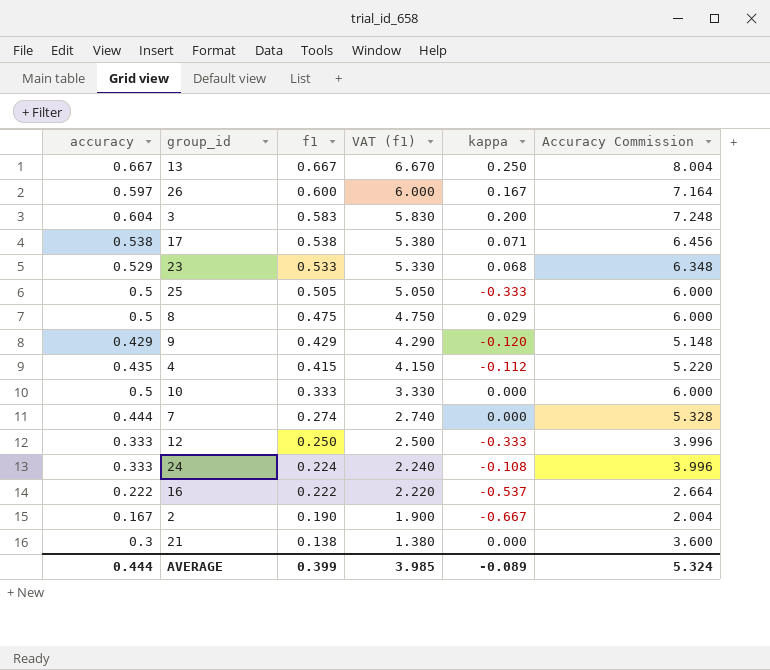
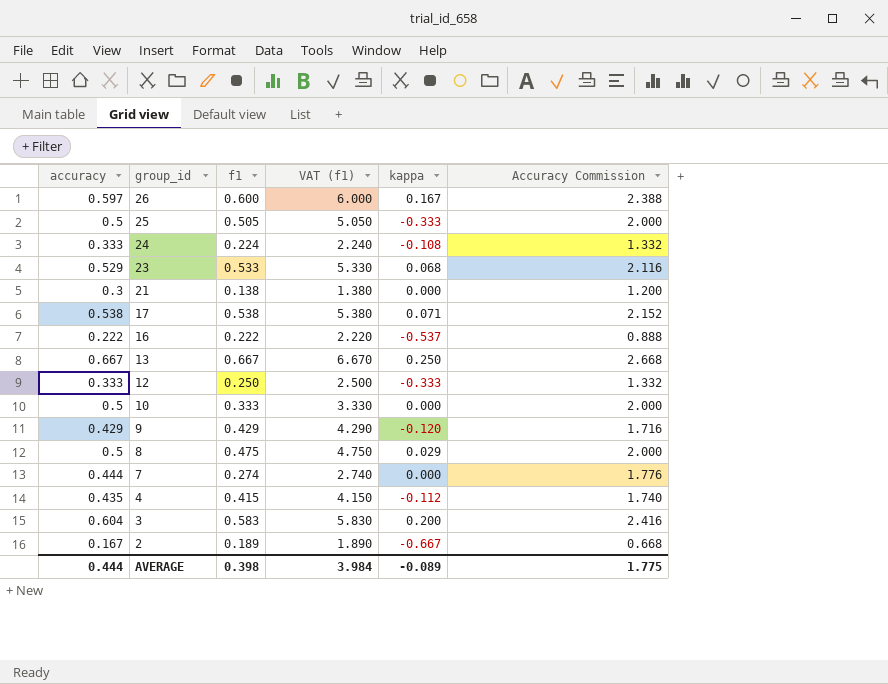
row order: f1 descending -> group_id descending
column Accuracy Commission | formula: [accuracy] * 12 -> [accuracy] * 4
2 | f1: 0.190 -> 0.189
2 | VAT (f1): 1.900 -> 1.890
AVERAGE | f1: 0.399 -> 0.398
AVERAGE | VAT (f1): 3.985 -> 3.984
AVERAGE | Accuracy Commission: 5.324 -> 1.775

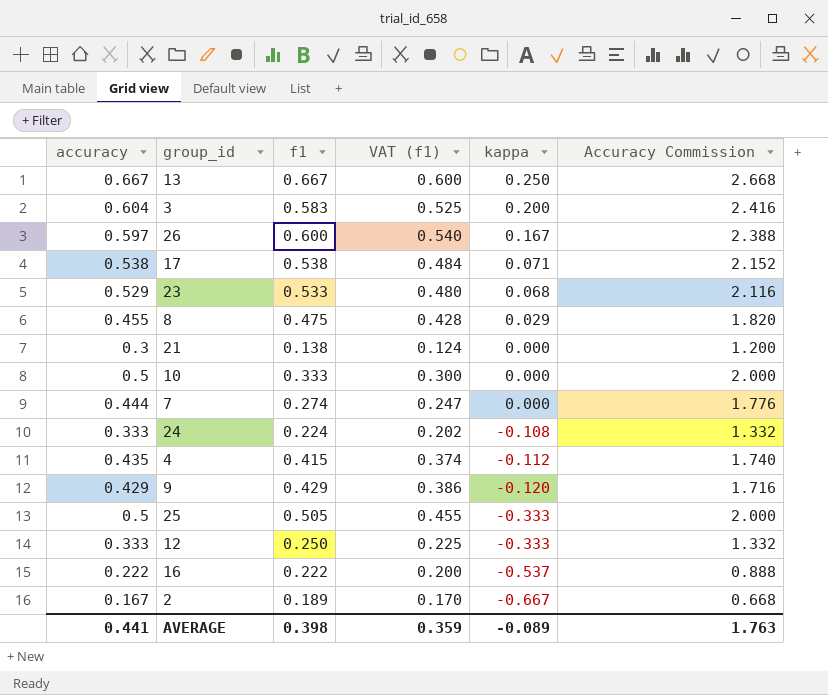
row order: group_id descending -> kappa descending
column VAT (f1) | formula: [f1] * 10 -> [f1] * 0.9
8 | accuracy: 0.5 -> 0.455
8 | Accuracy Commission: 2.000 -> 1.820
AVERAGE | accuracy: 0.444 -> 0.441
AVERAGE | VAT (f1): 3.984 -> 0.359
AVERAGE | Accuracy Commission: 1.775 -> 1.763

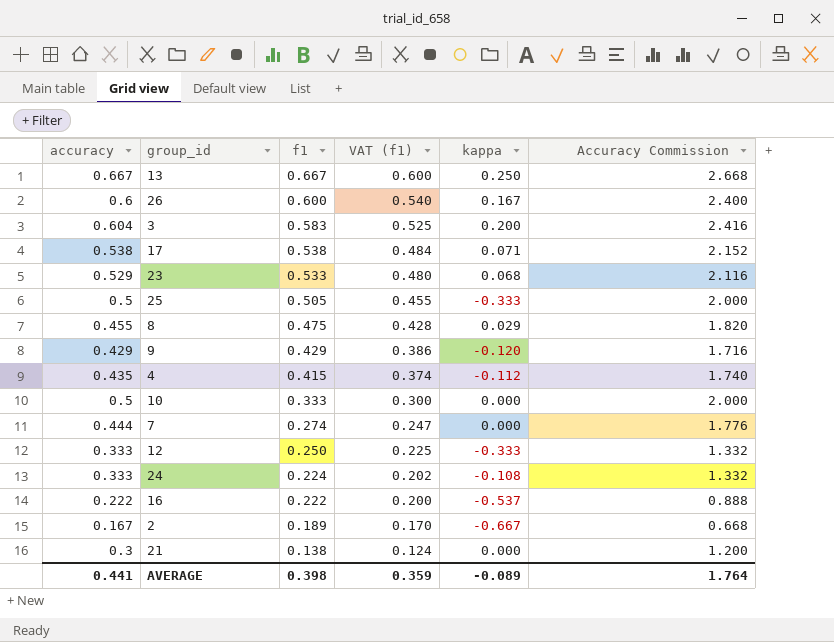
row order: kappa descending -> f1 descending
26 | accuracy: 0.597 -> 0.6
26 | Accuracy Commission: 2.388 -> 2.400
AVERAGE | Accuracy Commission: 1.763 -> 1.764

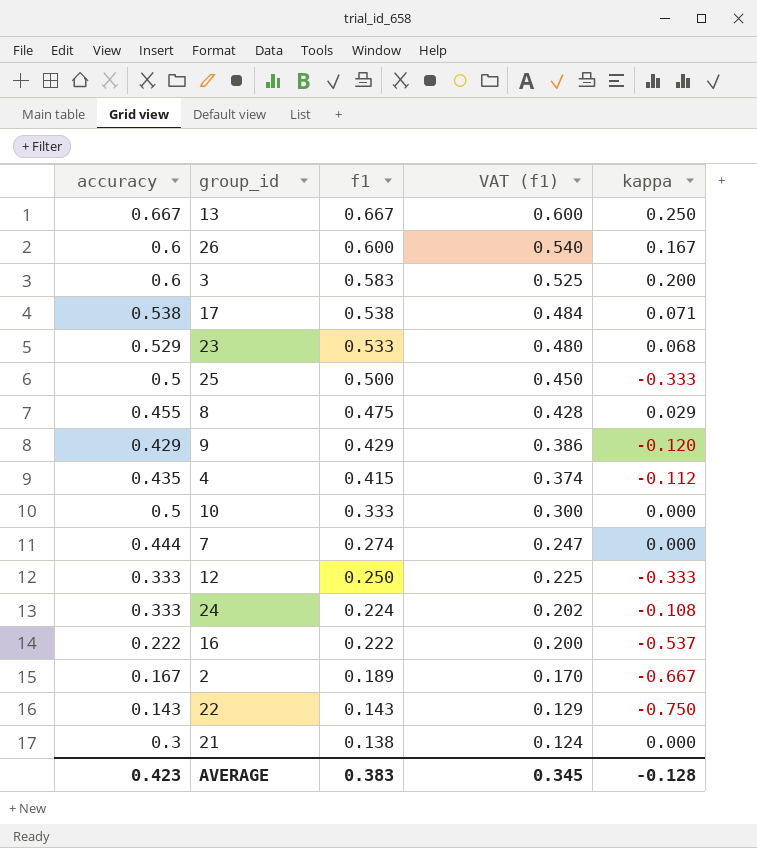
column Accuracy Commission | formula: [accuracy] * 4 -> none
3 | accuracy: 0.604 -> 0.6
25 | f1: 0.505 -> 0.500
25 | VAT (f1): 0.455 -> 0.450
row 22: none -> 0.143 | 0.143 | 0.129 | -0.750
AVERAGE | accuracy: 0.441 -> 0.423
AVERAGE | f1: 0.398 -> 0.383
AVERAGE | VAT (f1): 0.359 -> 0.345
AVERAGE | kappa: -0.089 -> -0.128

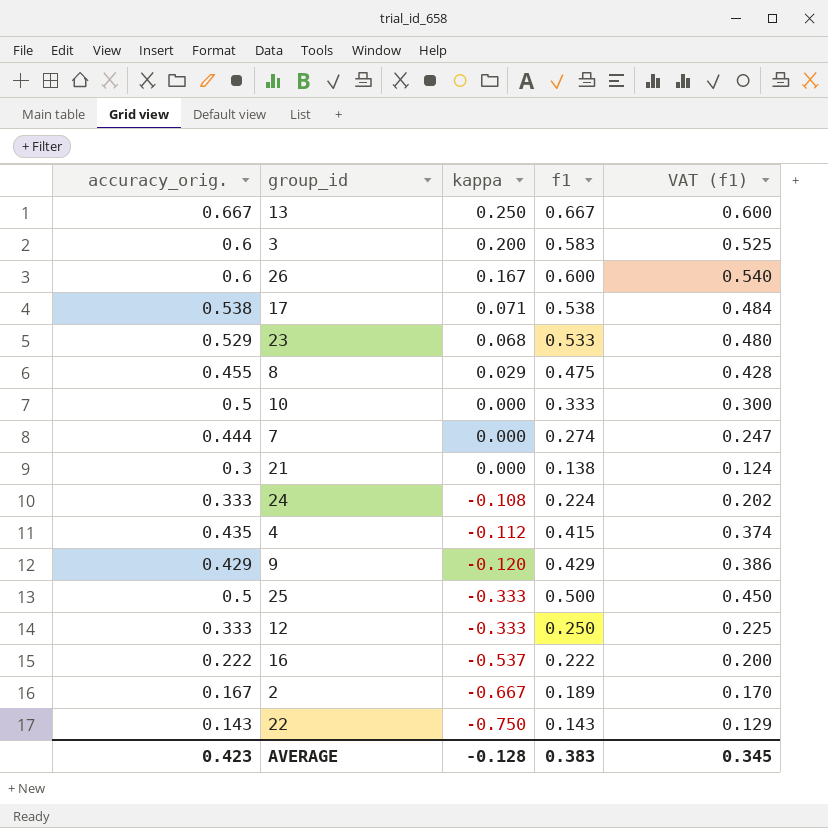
row order: f1 descending -> kappa descending
column name: accuracy -> accuracy_orig.
column kappa | position: 5 -> 3

